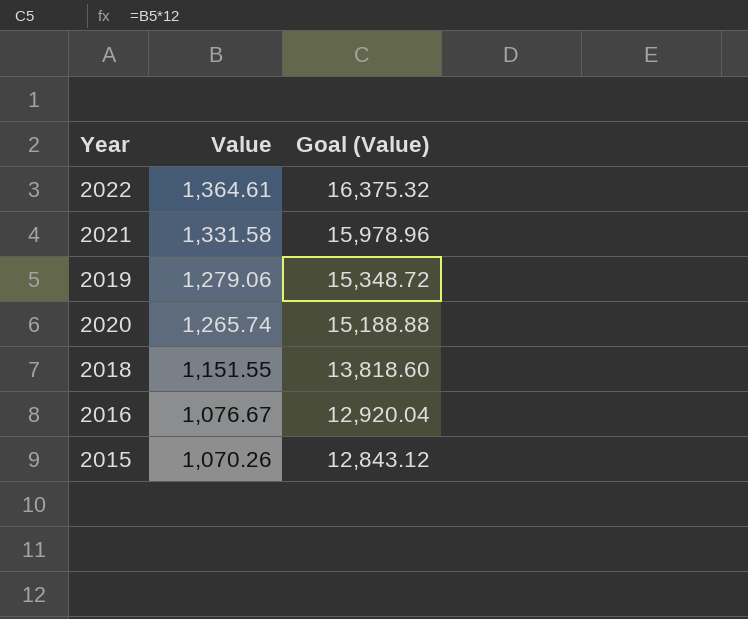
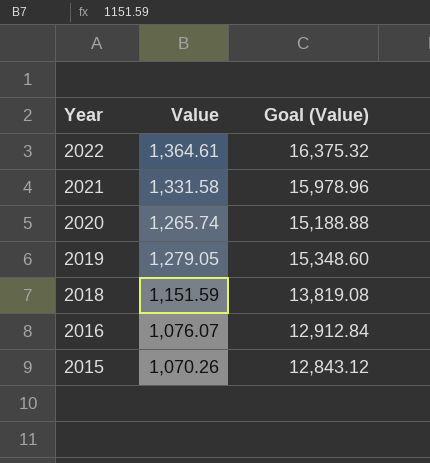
row order: Value descending -> Year descending
2019 | Value: 1,279.06 -> 1,279.05
2019 | Goal (Value): 15,348.72 -> 15,348.60
2018 | Value: 1,151.55 -> 1,151.59
2018 | Goal (Value): 13,818.60 -> 13,819.08
2016 | Value: 1,076.67 -> 1,076.07
2016 | Goal (Value): 12,920.04 -> 12,912.84

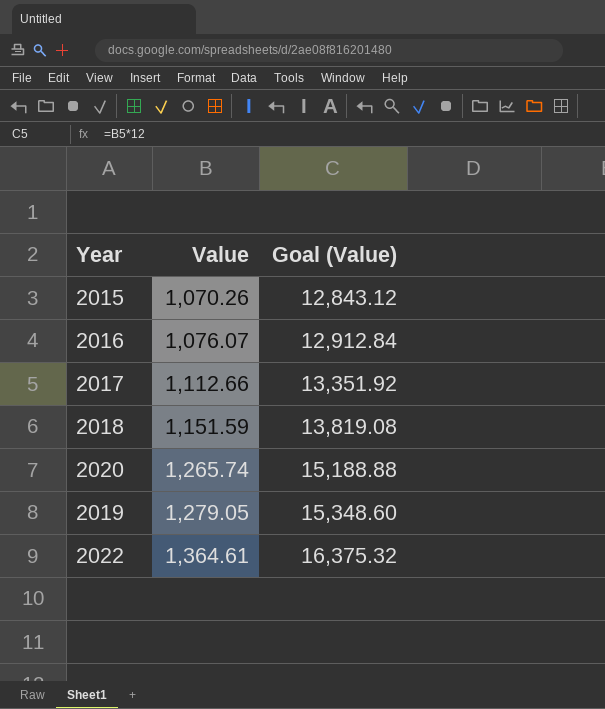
row order: Year descending -> Value ascending
row 2021: 1,331.58 | 15,978.96 -> none
row 2017: none -> 1,112.66 | 13,351.92

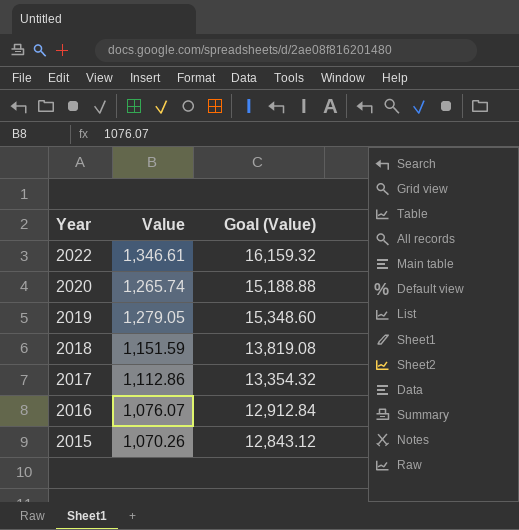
row order: Value ascending -> Year descending
2022 | Value: 1,364.61 -> 1,346.61
2022 | Goal (Value): 16,375.32 -> 16,159.32
2017 | Value: 1,112.66 -> 1,112.86
2017 | Goal (Value): 13,351.92 -> 13,354.32

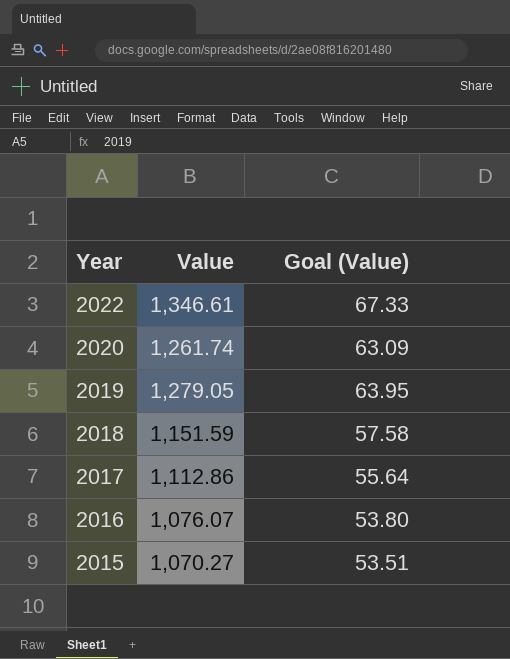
column Goal (Value) | formula: [Value] * 12 -> [Value] * 0.05
2020 | Value: 1,265.74 -> 1,261.74
2015 | Value: 1,070.26 -> 1,070.27

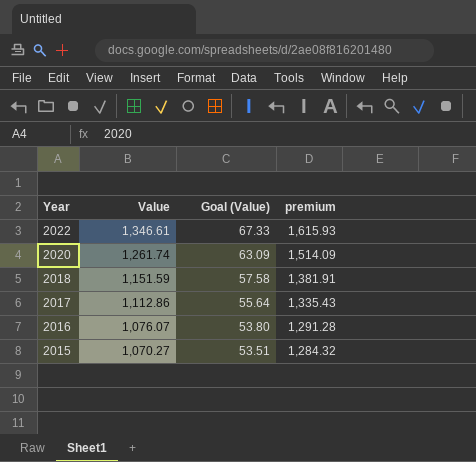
column premium | formula: none -> [Value] * 1.2
row 2019: 1,279.05 | 63.95 -> none

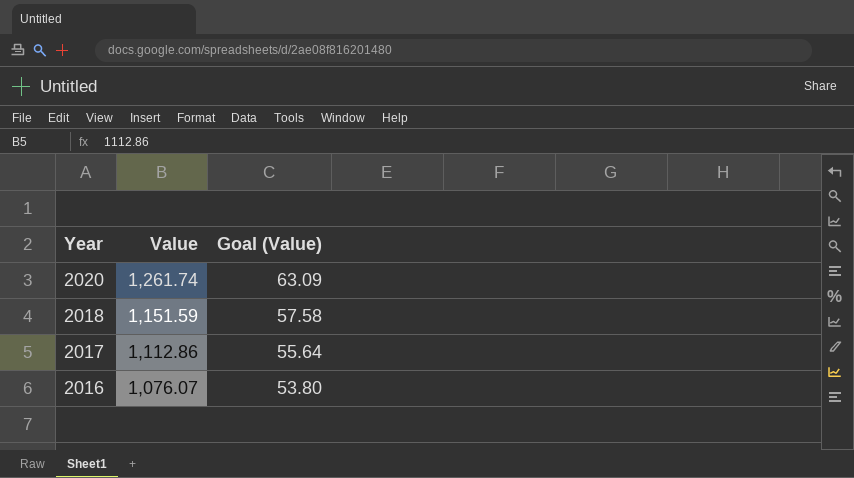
column premium | formula: [Value] * 1.2 -> none
row 2022: 1,346.61 | 67.33 | 1,615.93 -> none
row 2015: 1,070.27 | 53.51 | 1,284.32 -> none

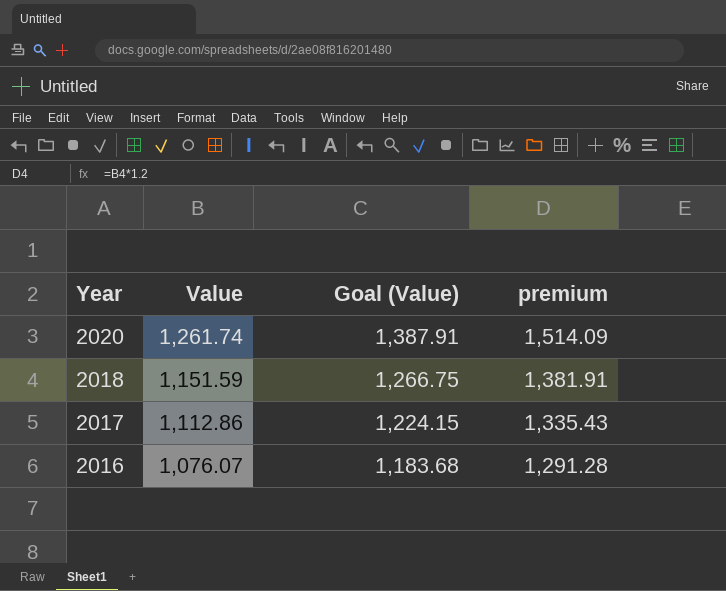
column Goal (Value) | formula: [Value] * 0.05 -> [Value] * 1.1
column premium | formula: none -> [Value] * 1.2

